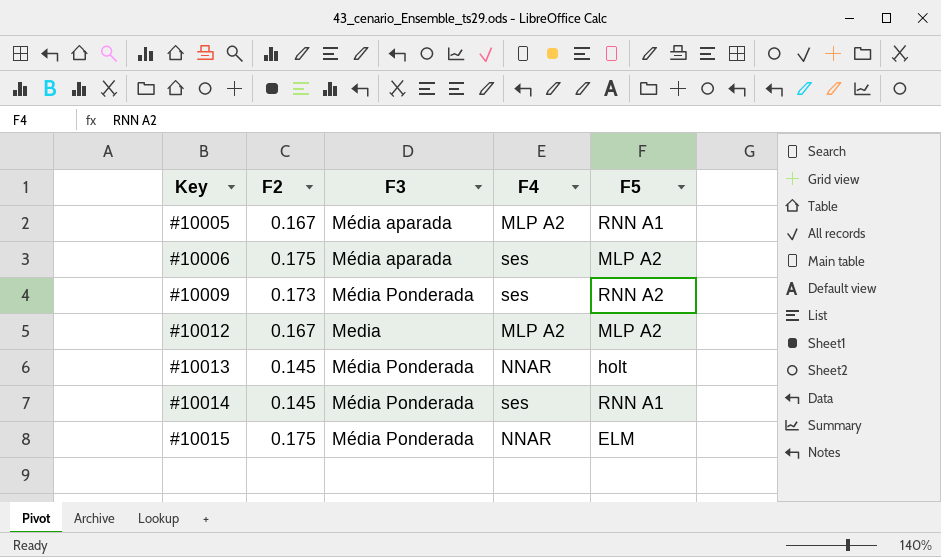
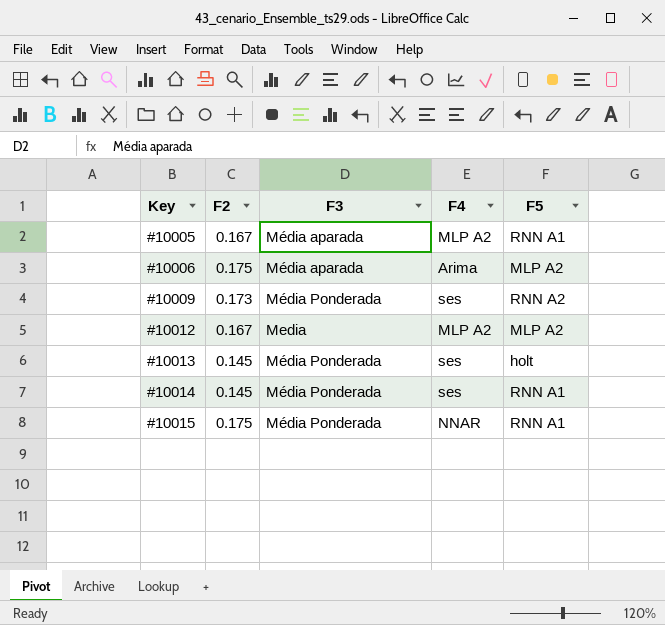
#10006 | F4: ses -> Arima
#10013 | F4: NNAR -> ses
#10015 | F5: ELM -> RNN A1

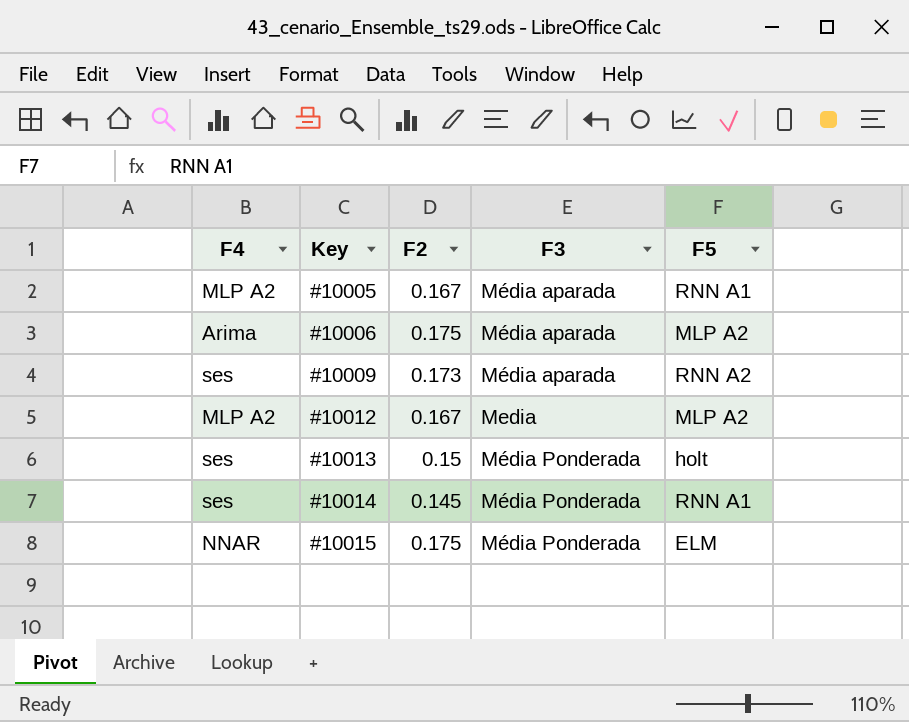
column F4 | position: 4 -> 1
#10009 | F3: Média Ponderada -> Média aparada
#10013 | F2: 0.145 -> 0.15
#10015 | F5: RNN A1 -> ELM

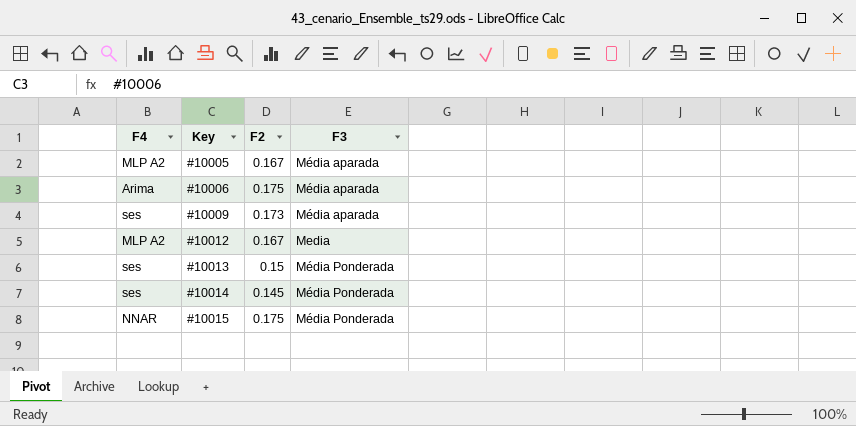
column F5 | position: 5 -> none

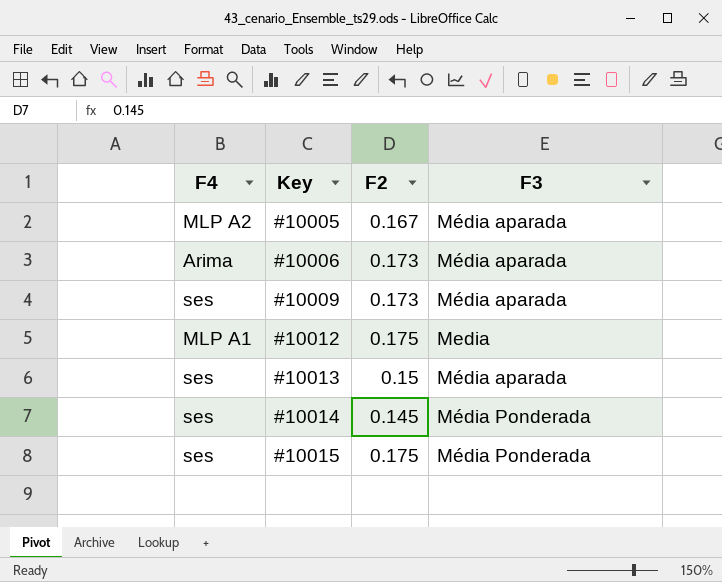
#10006 | F2: 0.175 -> 0.173
#10012 | F4: MLP A2 -> MLP A1
#10012 | F2: 0.167 -> 0.175
#10013 | F3: Média Ponderada -> Média aparada
#10015 | F4: NNAR -> ses

